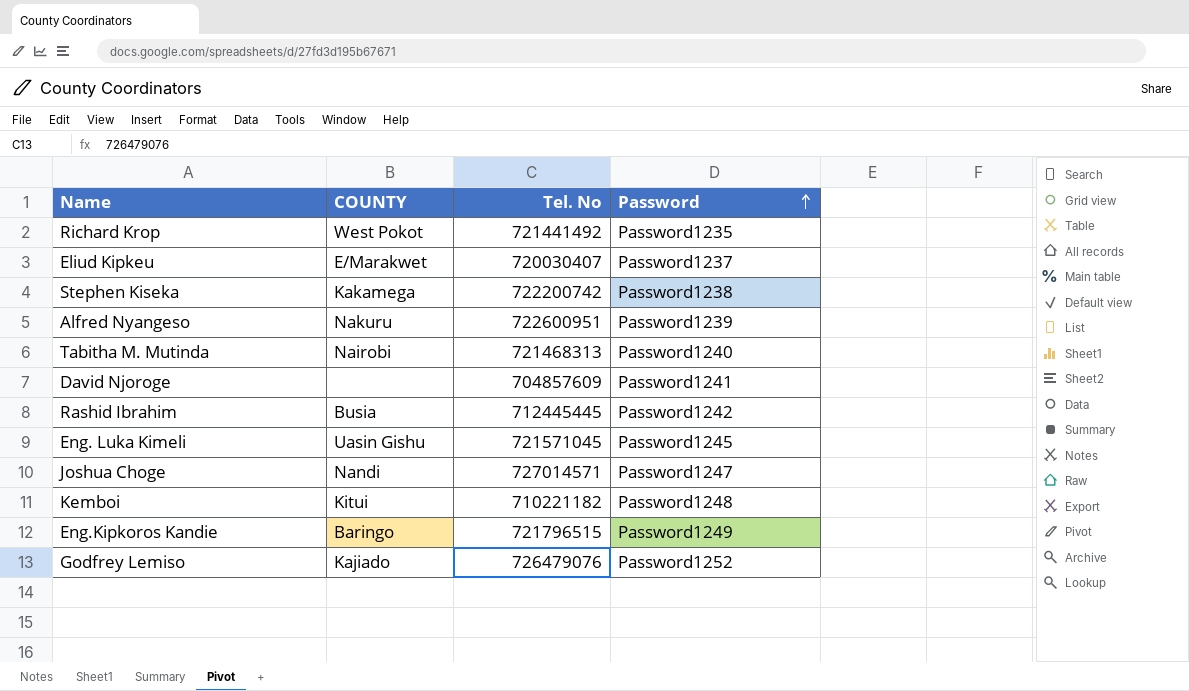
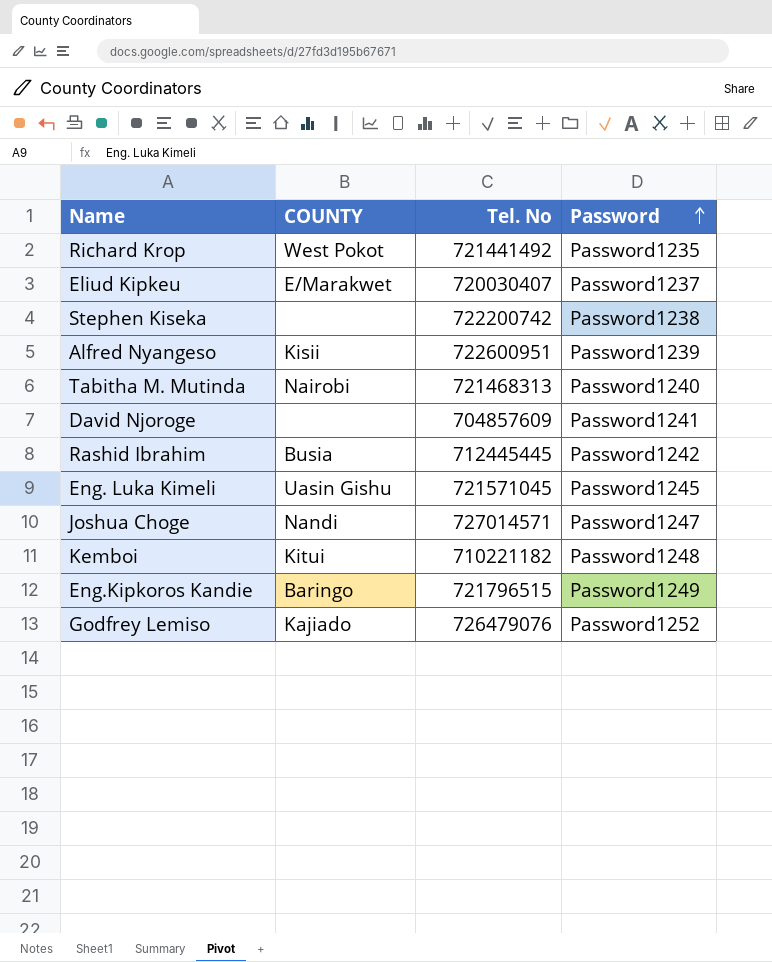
Stephen Kiseka | COUNTY: Kakamega -> none
Alfred Nyangeso | COUNTY: Nakuru -> Kisii

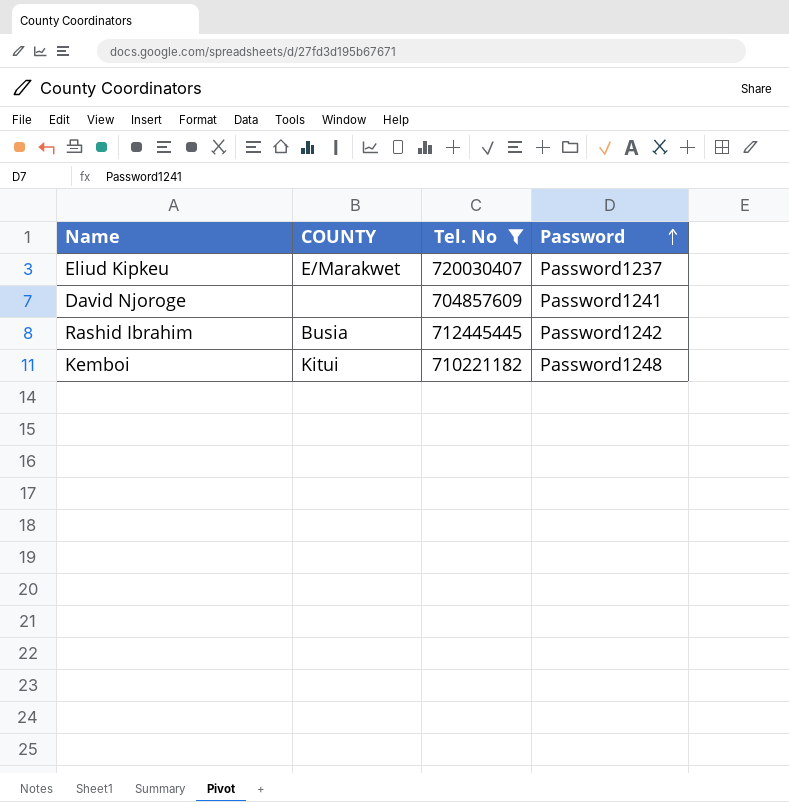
filter: none -> Tel. No <= 720030407

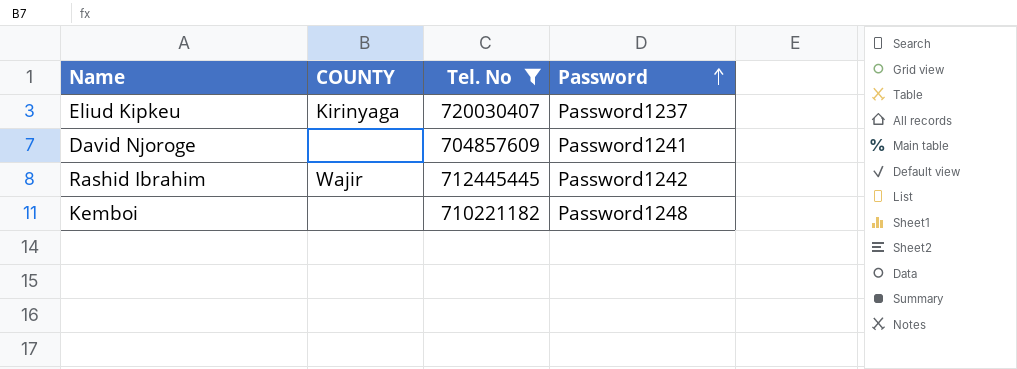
Eliud Kipkeu | COUNTY: E/Marakwet -> Kirinyaga
Rashid Ibrahim | COUNTY: Busia -> Wajir
Kemboi | COUNTY: Kitui -> none

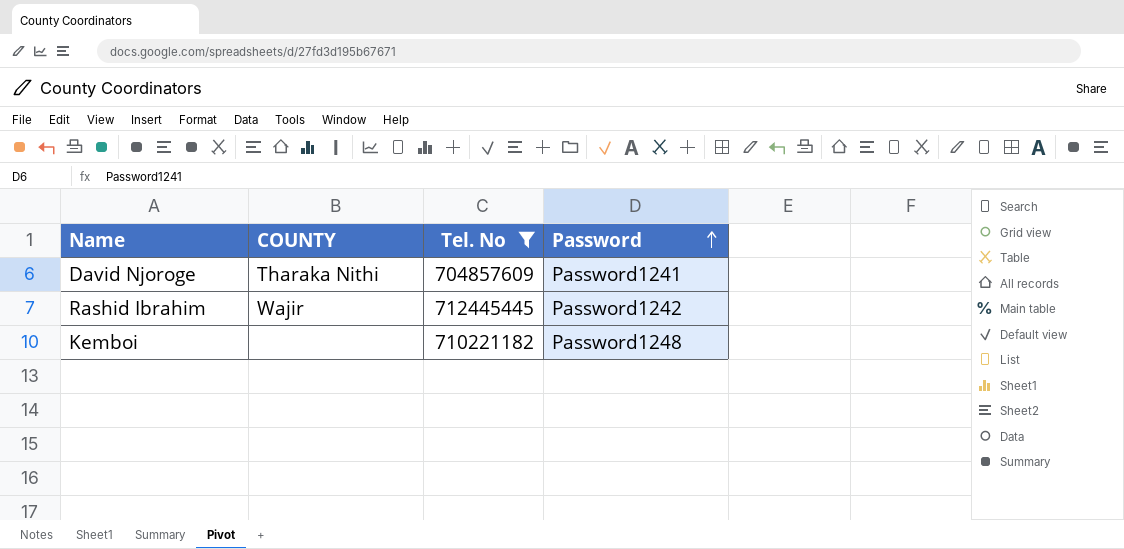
row Eliud Kipkeu: Kirinyaga | 720030407 | Password1237 -> none
David Njoroge | COUNTY: none -> Tharaka Nithi

